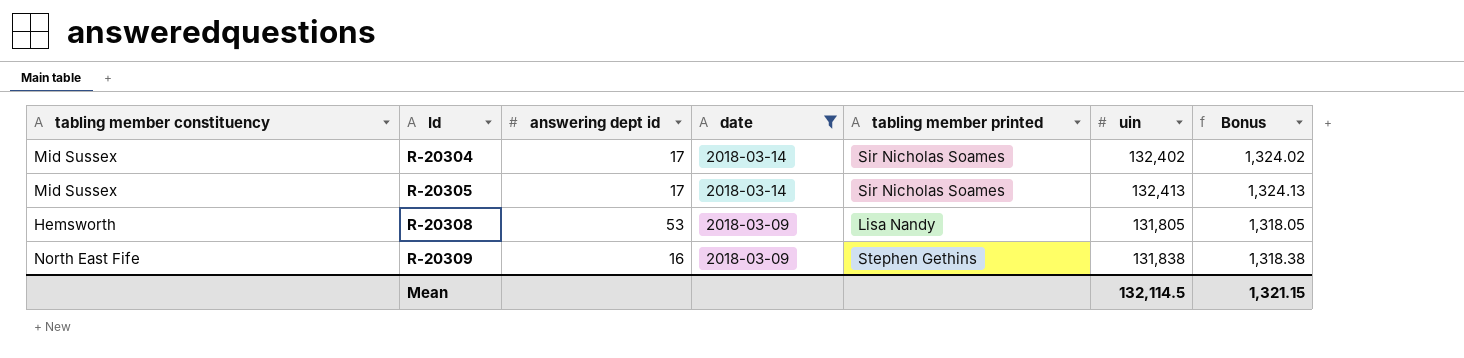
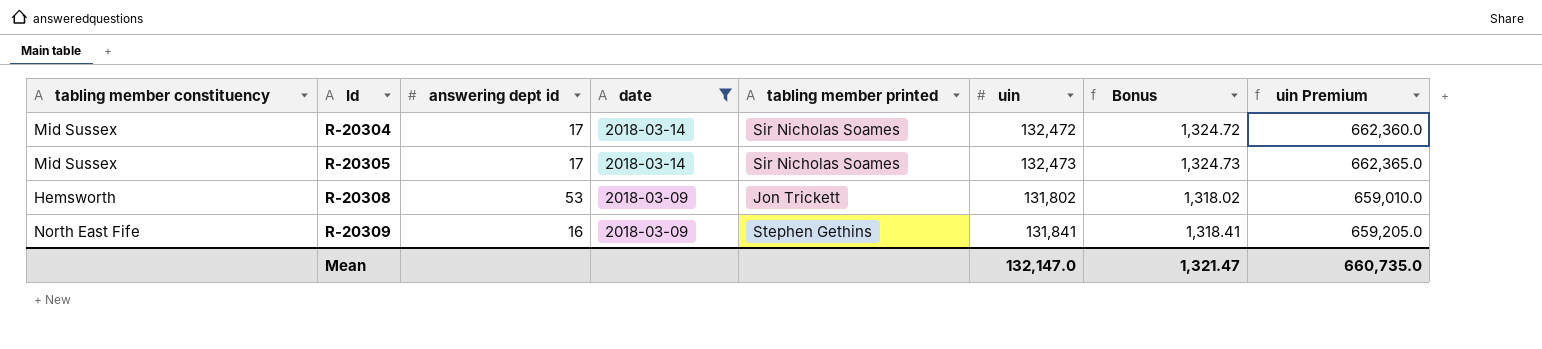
column uin Premium | formula: none -> [uin] * 5
R-20304 | uin: 132,402 -> 132,472
R-20304 | Bonus: 1,324.02 -> 1,324.72
R-20305 | uin: 132,413 -> 132,473
R-20305 | Bonus: 1,324.13 -> 1,324.73
R-20308 | tabling member printed: Lisa Nandy -> Jon Trickett
R-20308 | uin: 131,805 -> 131,802
R-20308 | Bonus: 1,318.05 -> 1,318.02
R-20309 | uin: 131,838 -> 131,841
R-20309 | Bonus: 1,318.38 -> 1,318.41
Mean | uin: 132,114.5 -> 132,147.0
Mean | Bonus: 1,321.15 -> 1,321.47

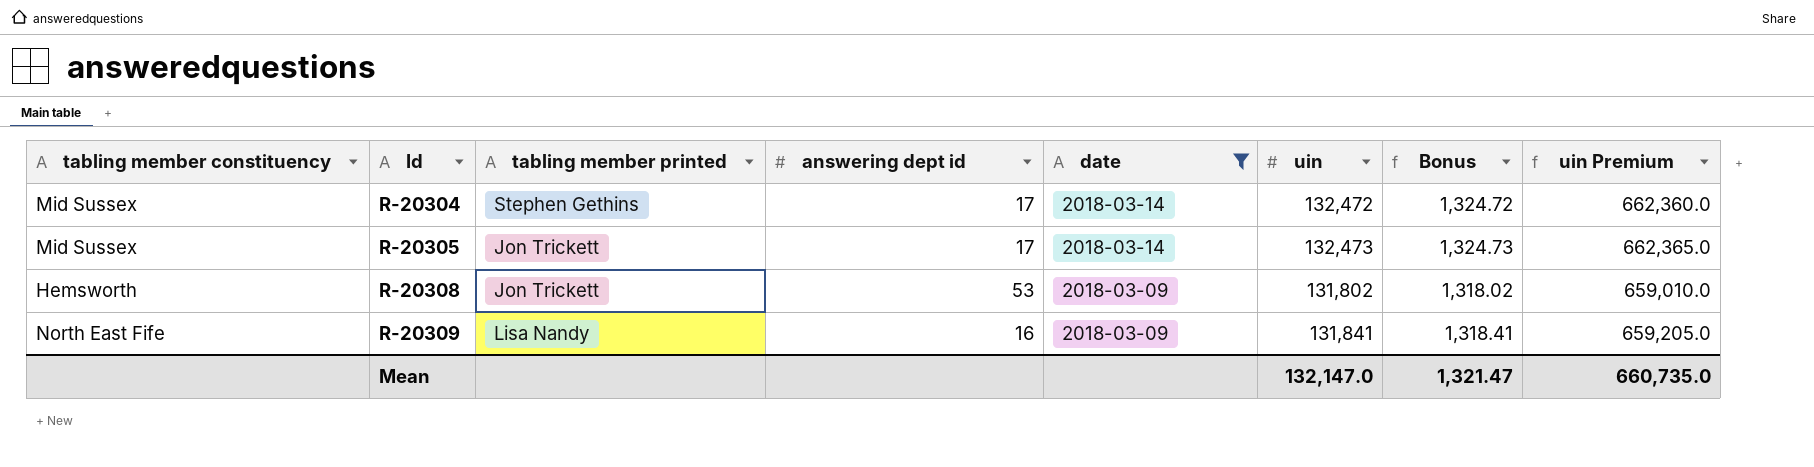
column tabling member printed | position: 5 -> 3
R-20304 | tabling member printed: Sir Nicholas Soames -> Stephen Gethins
R-20305 | tabling member printed: Sir Nicholas Soames -> Jon Trickett
R-20309 | tabling member printed: Stephen Gethins -> Lisa Nandy

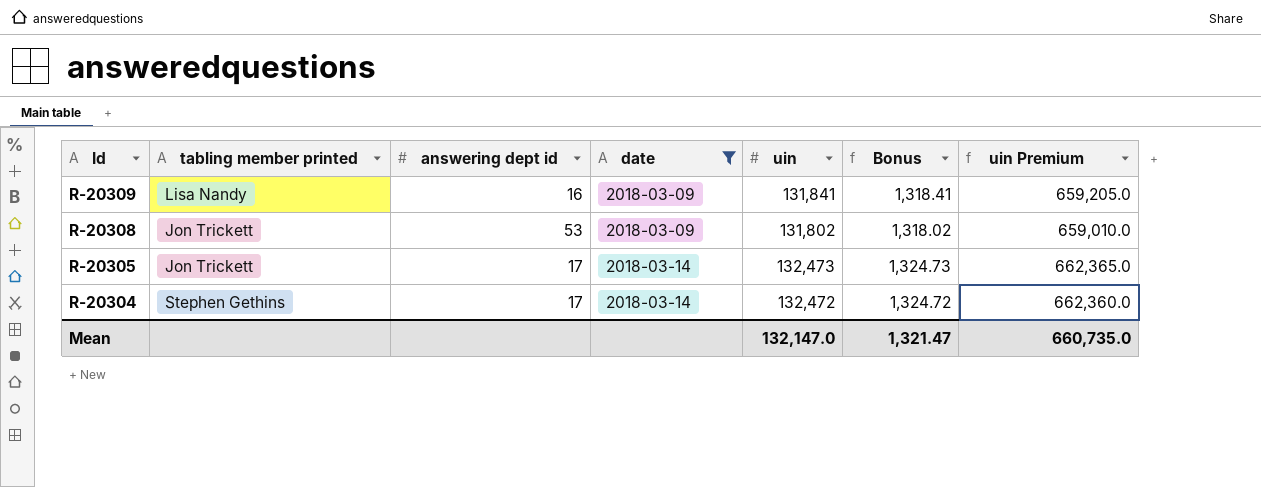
row order: Id ascending -> Id descending
column tabling member constituency | position: 1 -> none

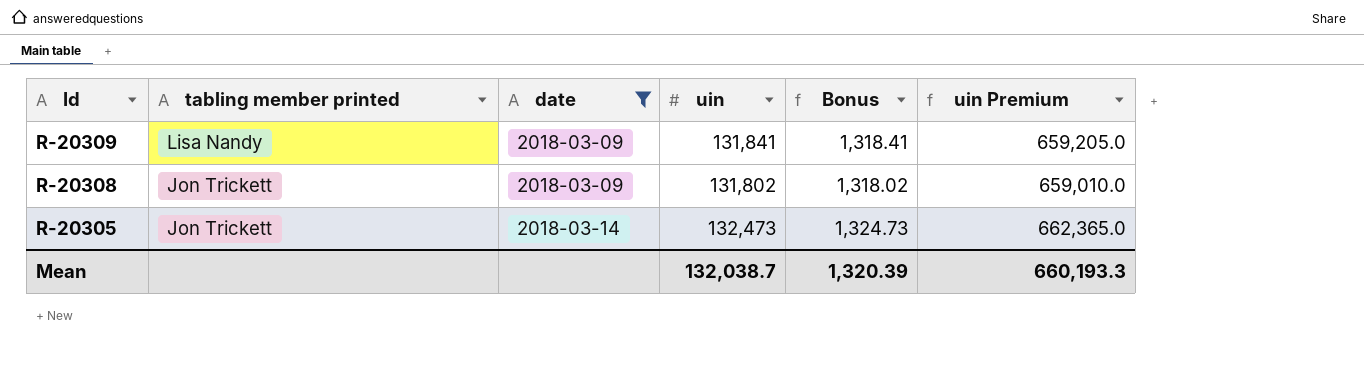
column answering dept id | position: 3 -> none
row R-20304: Stephen Gethins | 17 | 2018-03-14 | 132,472 | 1,324.72 | 662,360.0 -> none
Mean | uin: 132,147.0 -> 132,038.7
Mean | Bonus: 1,321.47 -> 1,320.39
Mean | uin Premium: 660,735.0 -> 660,193.3

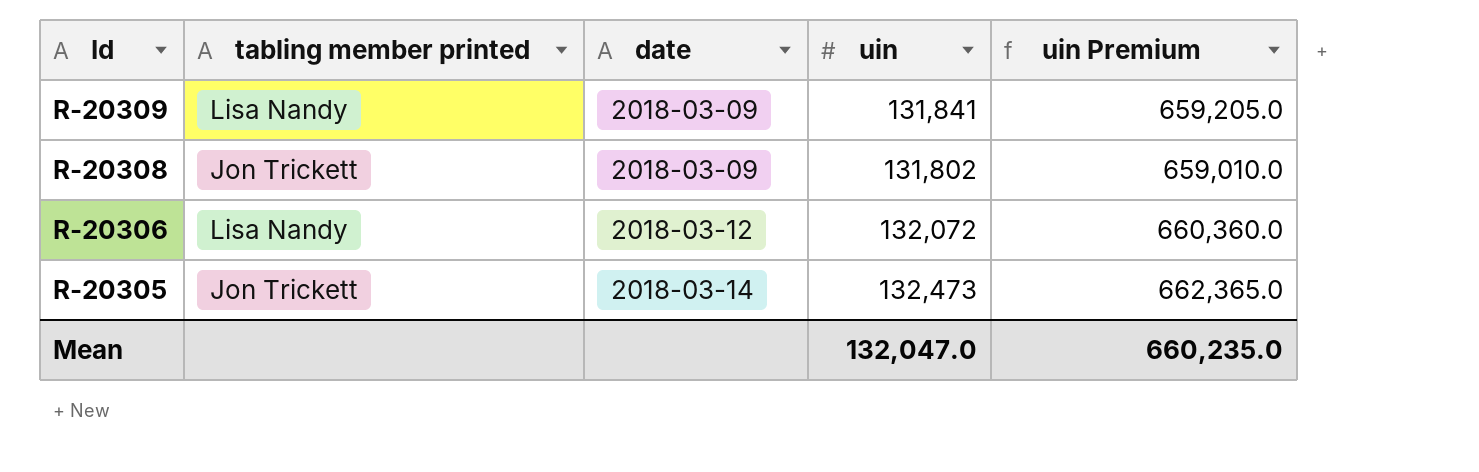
filter: date != 2018-03-12 -> none
column Bonus | formula: [uin] * 0.01 -> none
Mean | uin: 132,038.7 -> 132,047.0
Mean | uin Premium: 660,193.3 -> 660,235.0

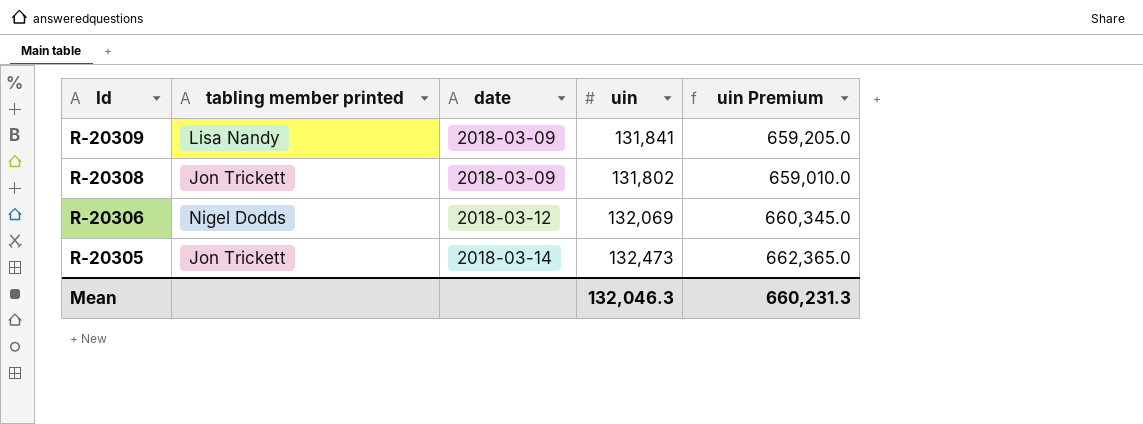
R-20306 | tabling member printed: Lisa Nandy -> Nigel Dodds
R-20306 | uin: 132,072 -> 132,069
R-20306 | uin Premium: 660,360.0 -> 660,345.0
Mean | uin: 132,047.0 -> 132,046.3
Mean | uin Premium: 660,235.0 -> 660,231.3

